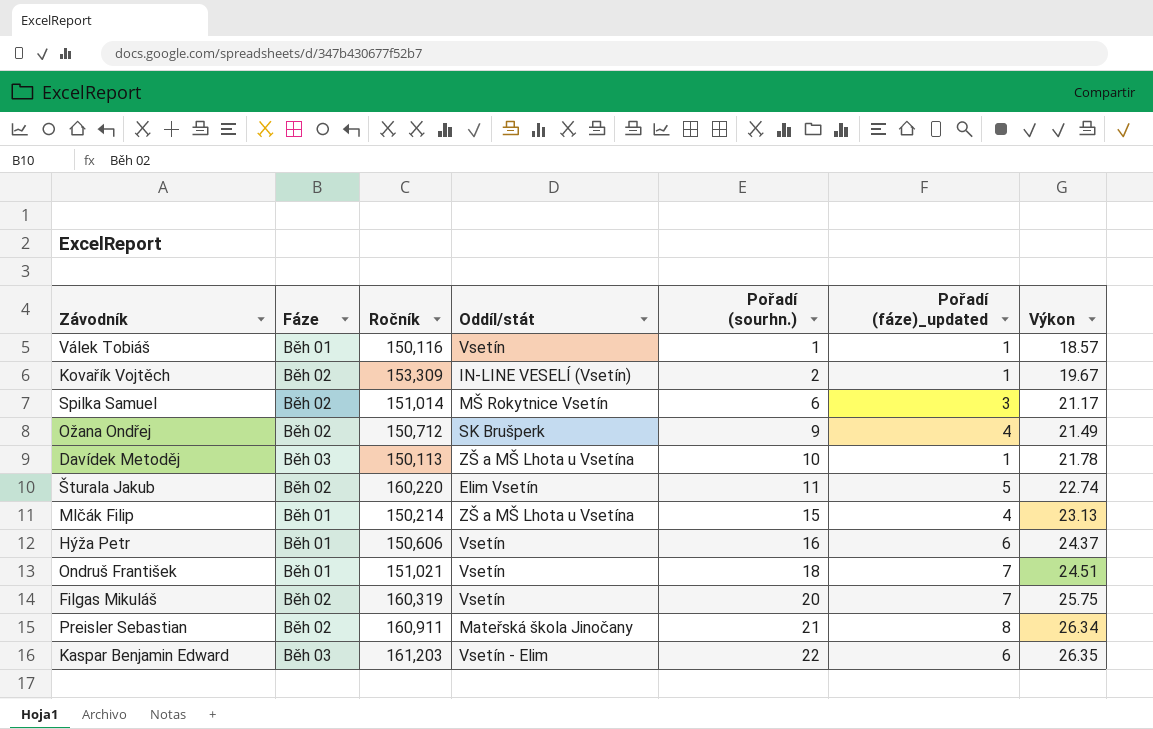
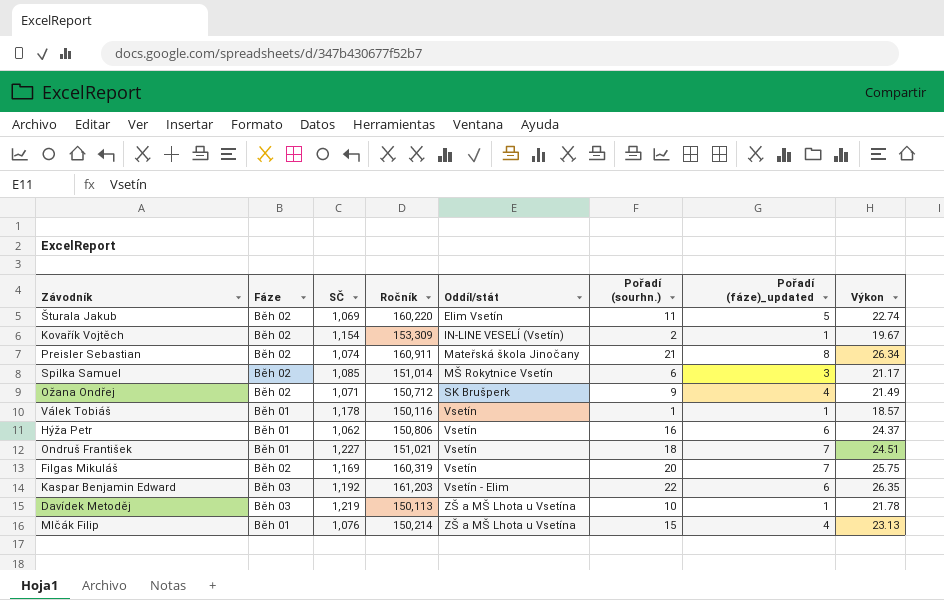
row order: Pořadí (sourhn.) ascending -> Oddíl/stát ascending
column SČ | position: none -> 3
Hýža Petr | Ročník: 150,606 -> 150,806

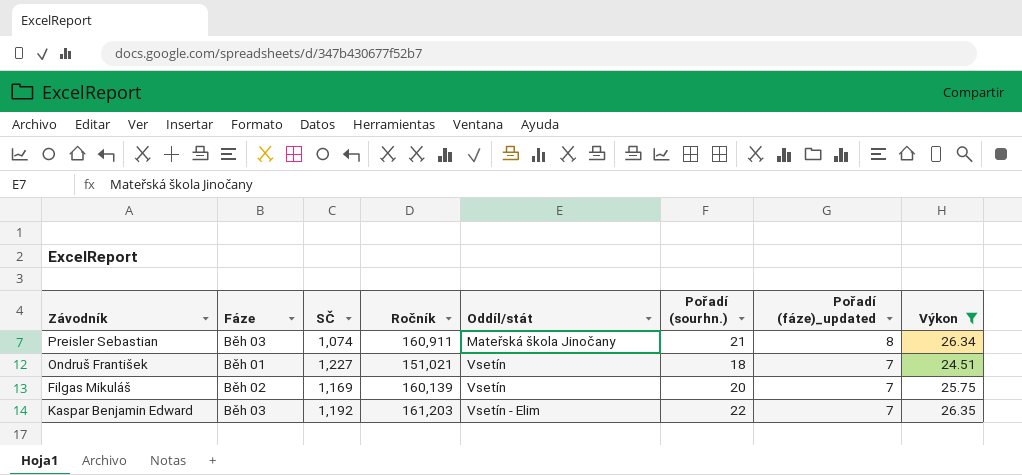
filter: none -> Výkon >= 24.51
Preisler Sebastian | Fáze: Běh 02 -> Běh 03
Filgas Mikuláš | Ročník: 160,319 -> 160,139
Kaspar Benjamin Edward | Pořadí (fáze)_updated: 6 -> 7

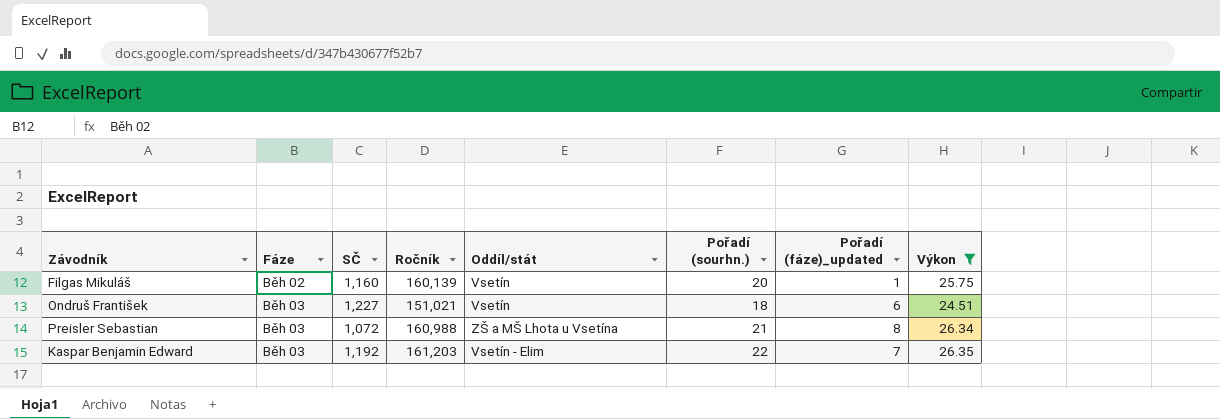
row order: Oddíl/stát ascending -> Fáze ascending
Filgas Mikuláš | SČ: 1,169 -> 1,160
Filgas Mikuláš | Pořadí (fáze)_updated: 7 -> 1
Ondruš František | Fáze: Běh 01 -> Běh 03
Ondruš František | Pořadí (fáze)_updated: 7 -> 6
Preisler Sebastian | SČ: 1,074 -> 1,072
Preisler Sebastian | Ročník: 160,911 -> 160,988
Preisler Sebastian | Oddíl/stát: Mateřská škola Jinočany -> ZŠ a MŠ Lhota u Vsetína

